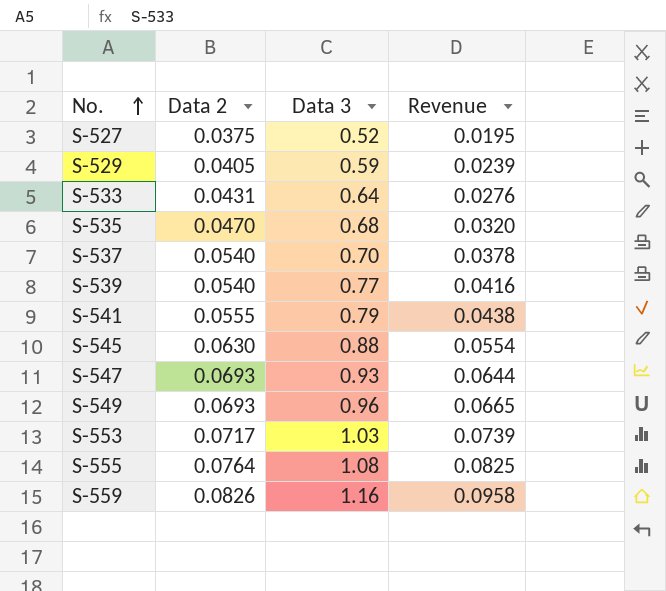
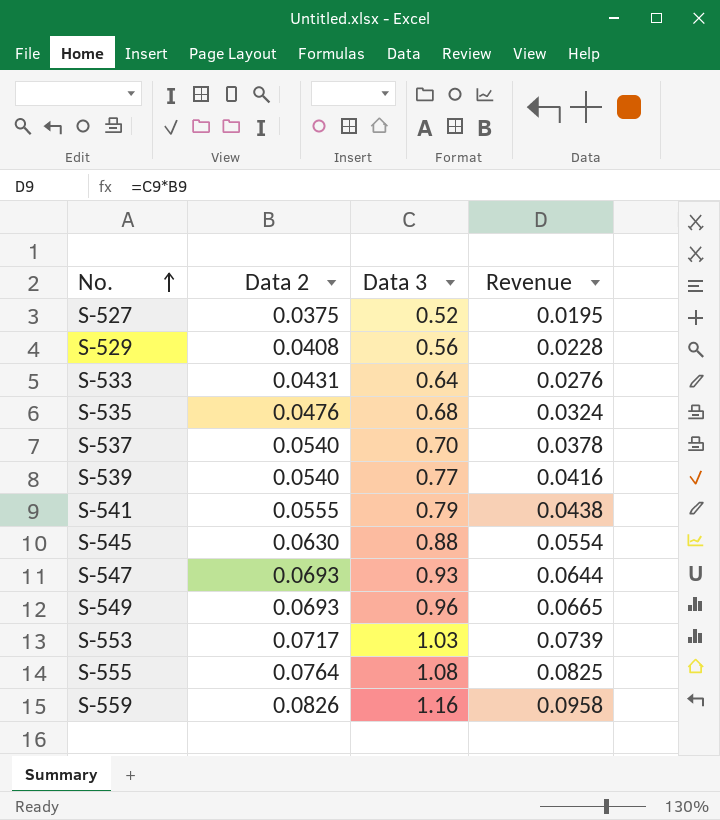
S-529 | Data 2: 0.0405 -> 0.0408
S-529 | Data 3: 0.59 -> 0.56
S-529 | Revenue: 0.0239 -> 0.0228
S-535 | Data 2: 0.0470 -> 0.0476
S-535 | Revenue: 0.0320 -> 0.0324

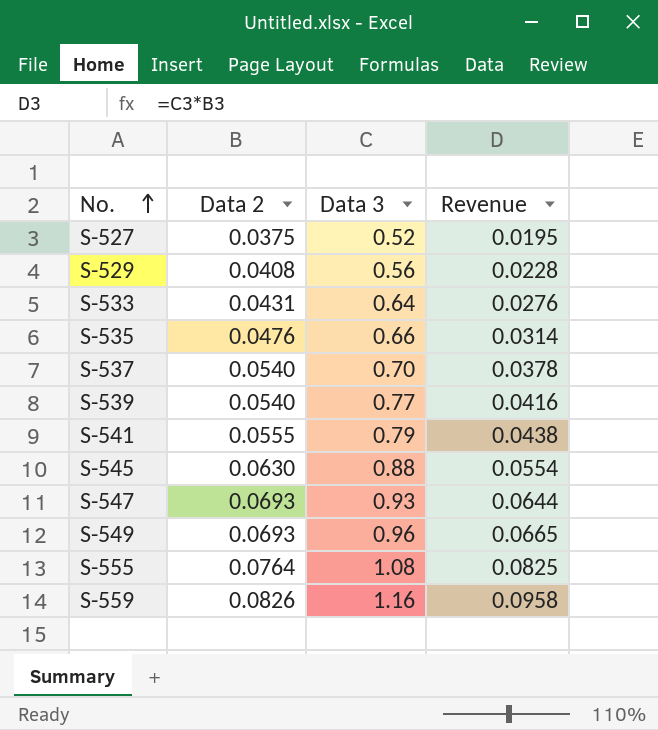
row S-553: 0.0717 | 1.03 | 0.0739 -> none
S-535 | Data 3: 0.68 -> 0.66
S-535 | Revenue: 0.0324 -> 0.0314

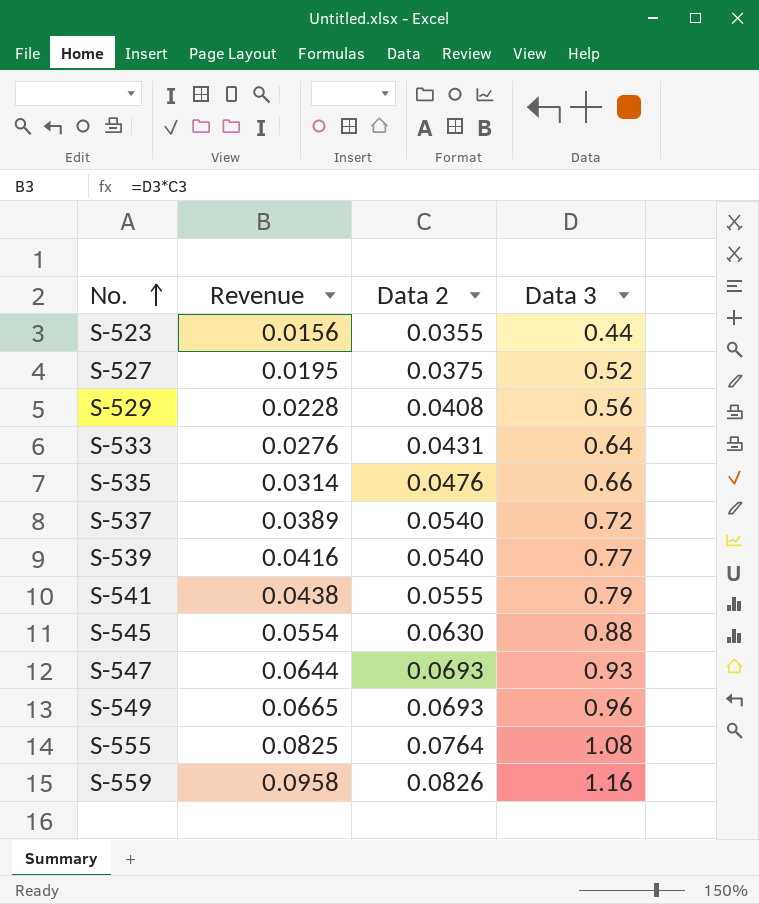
column Revenue | position: 4 -> 2
row S-523: none -> 0.0156 | 0.0355 | 0.44
S-537 | Revenue: 0.0378 -> 0.0389
S-537 | Data 3: 0.70 -> 0.72

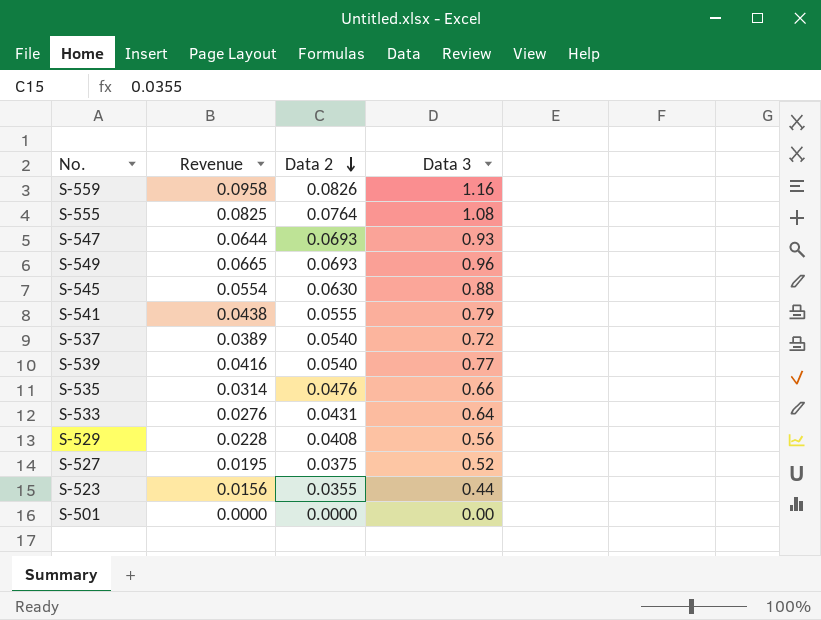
row order: No. ascending -> Data 2 descending
row S-501: none -> 0.0000 | 0.0000 | 0.00

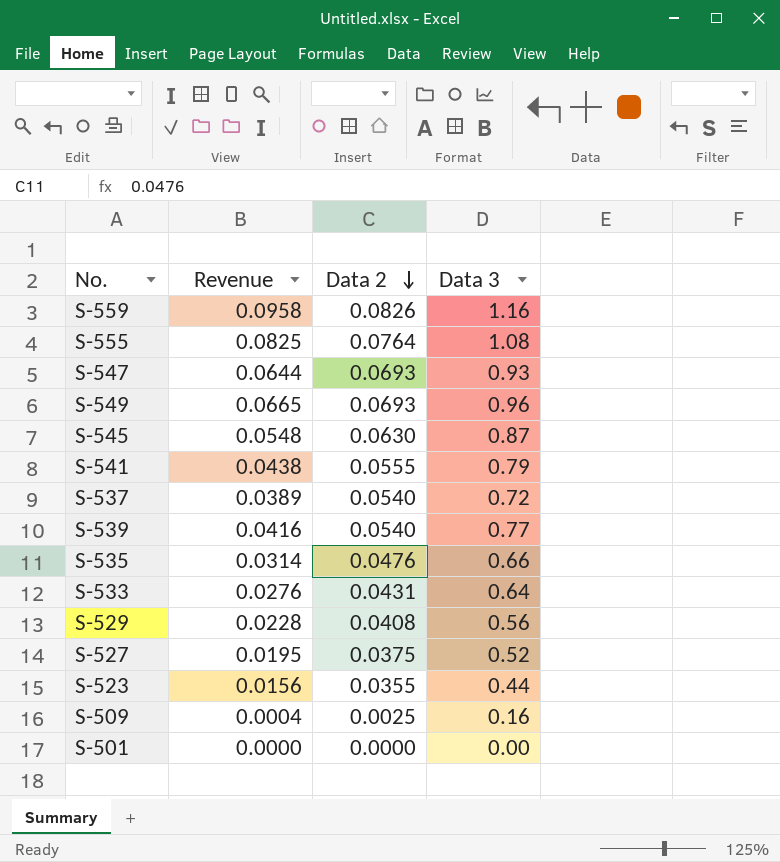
S-545 | Revenue: 0.0554 -> 0.0548
S-545 | Data 3: 0.88 -> 0.87
row S-509: none -> 0.0004 | 0.0025 | 0.16

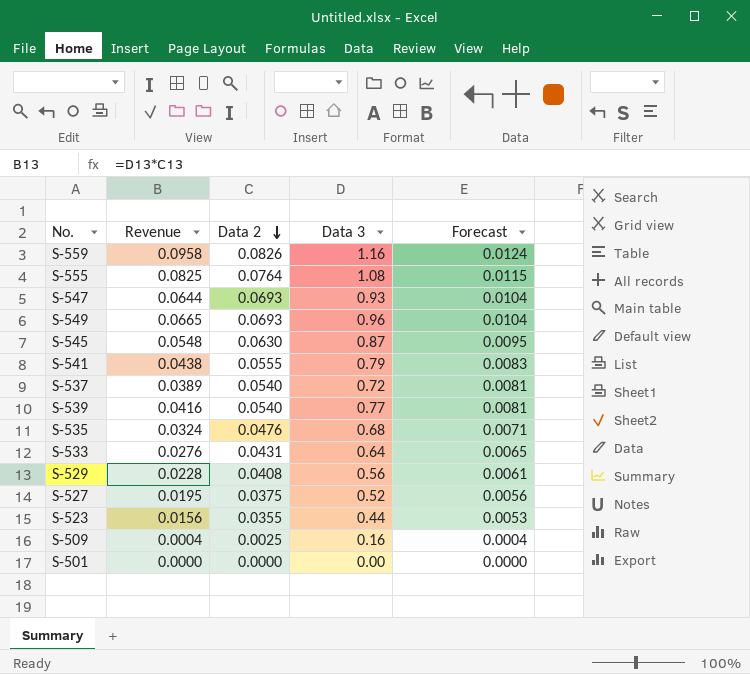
column Forecast | formula: none -> [Data 2] * 0.15
S-535 | Revenue: 0.0314 -> 0.0324
S-535 | Data 3: 0.66 -> 0.68

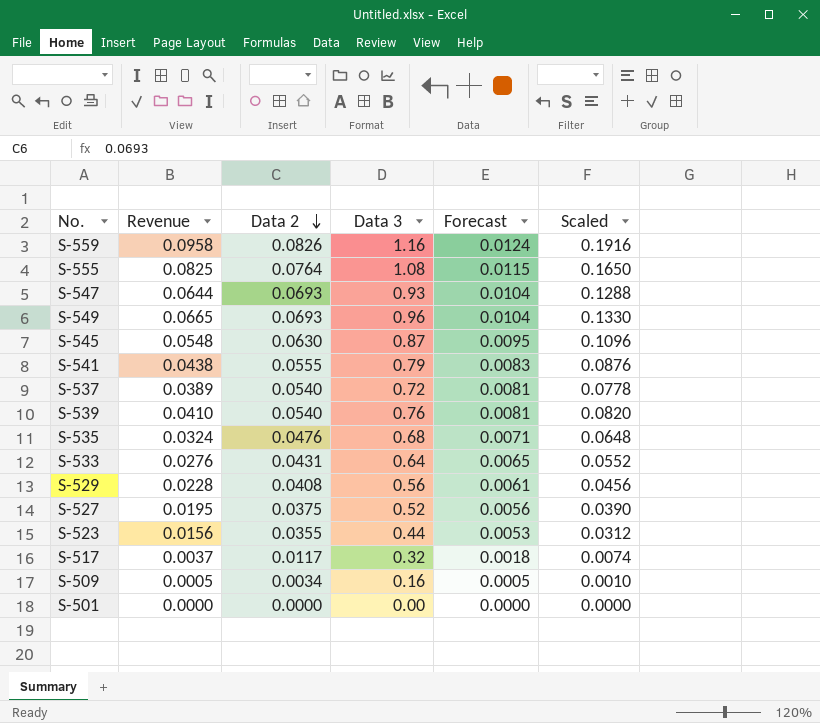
column Scaled | formula: none -> [Revenue] * 2
S-539 | Revenue: 0.0416 -> 0.0410
S-539 | Data 3: 0.77 -> 0.76
row S-517: none -> 0.0037 | 0.0117 | 0.32 | 0.0018 | 0.0074
S-509 | Revenue: 0.0004 -> 0.0005
S-509 | Data 2: 0.0025 -> 0.0034
S-509 | Forecast: 0.0004 -> 0.0005

